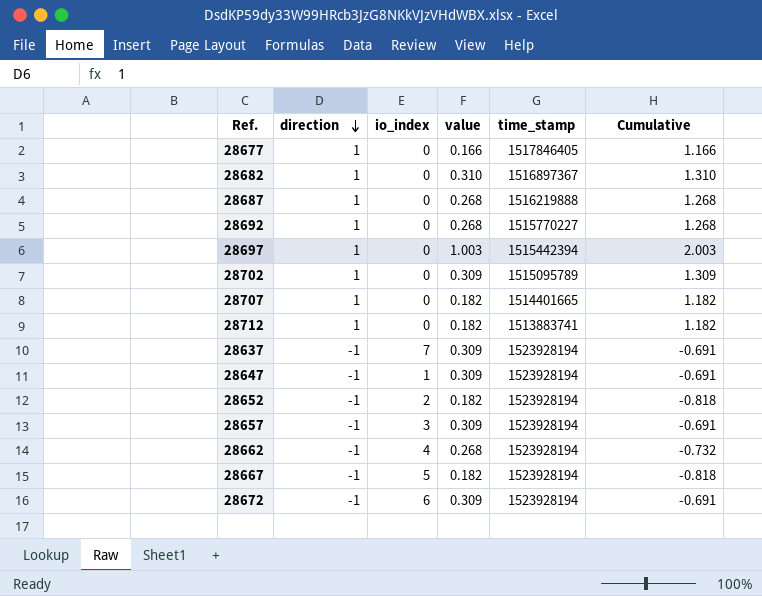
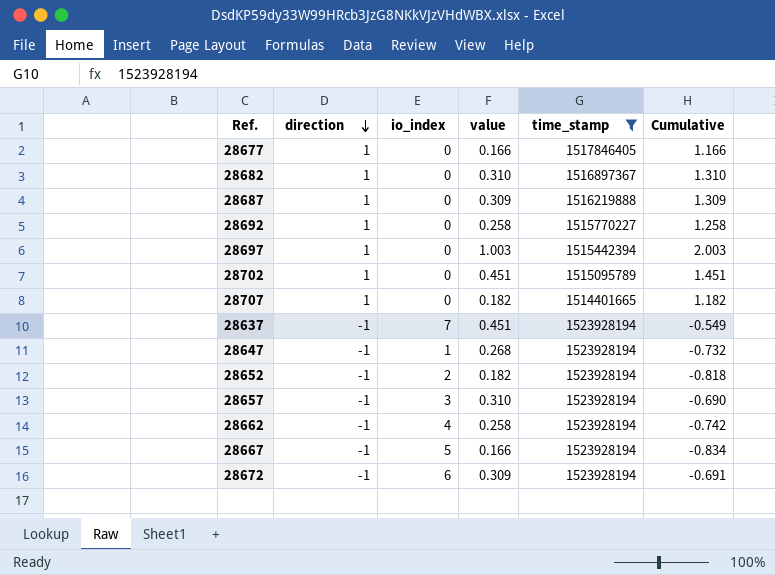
filter: none -> time_stamp != 1513883741
28687 | value: 0.268 -> 0.309
28687 | Cumulative: 1.268 -> 1.309
28692 | value: 0.268 -> 0.258
28692 | Cumulative: 1.268 -> 1.258
28702 | value: 0.309 -> 0.451
28702 | Cumulative: 1.309 -> 1.451
28637 | value: 0.309 -> 0.451
28637 | Cumulative: -0.691 -> -0.549
28647 | value: 0.309 -> 0.268
28647 | Cumulative: -0.691 -> -0.732
28657 | value: 0.309 -> 0.310
28657 | Cumulative: -0.691 -> -0.690
28662 | value: 0.268 -> 0.258
28662 | Cumulative: -0.732 -> -0.742
28667 | value: 0.182 -> 0.166
28667 | Cumulative: -0.818 -> -0.834

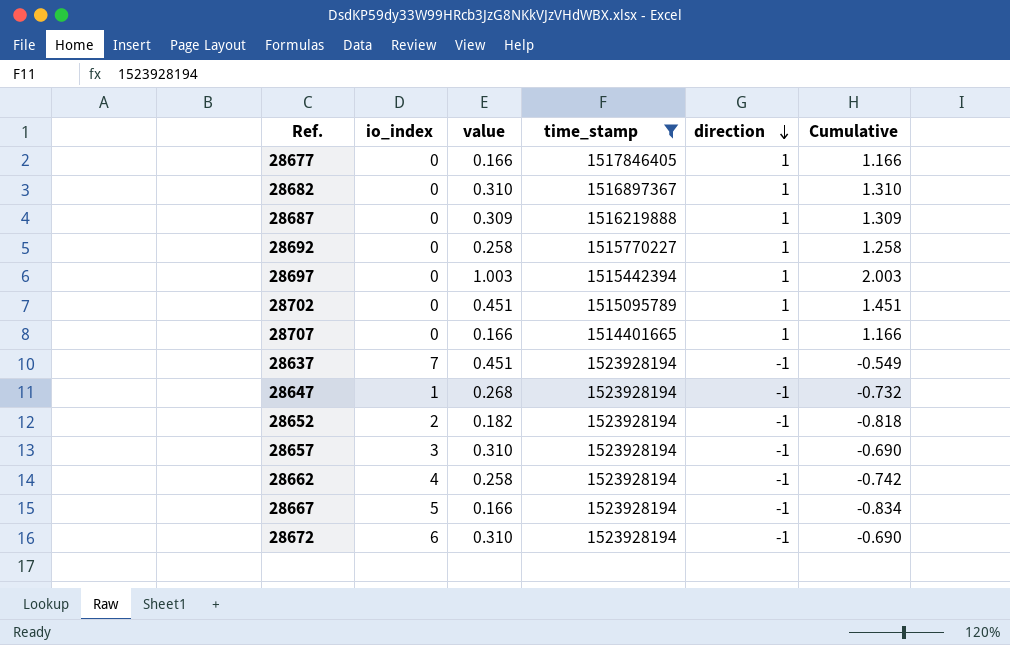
column direction | position: 2 -> 5
28707 | value: 0.182 -> 0.166
28707 | Cumulative: 1.182 -> 1.166
28672 | value: 0.309 -> 0.310
28672 | Cumulative: -0.691 -> -0.690

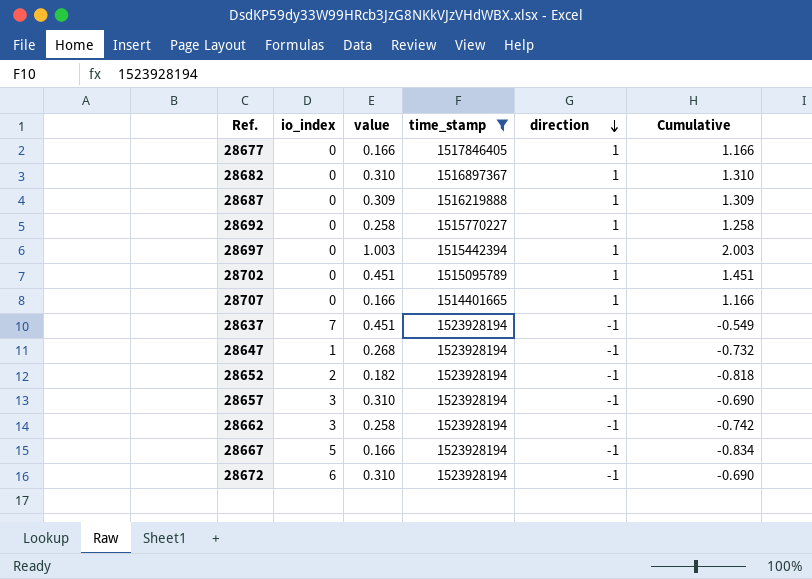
28662 | io_index: 4 -> 3

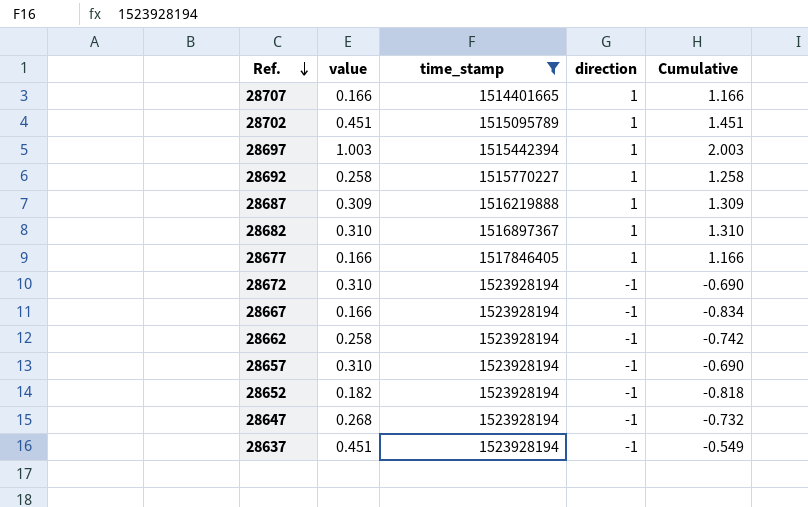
row order: direction descending -> Ref. descending
column io_index | position: 2 -> none

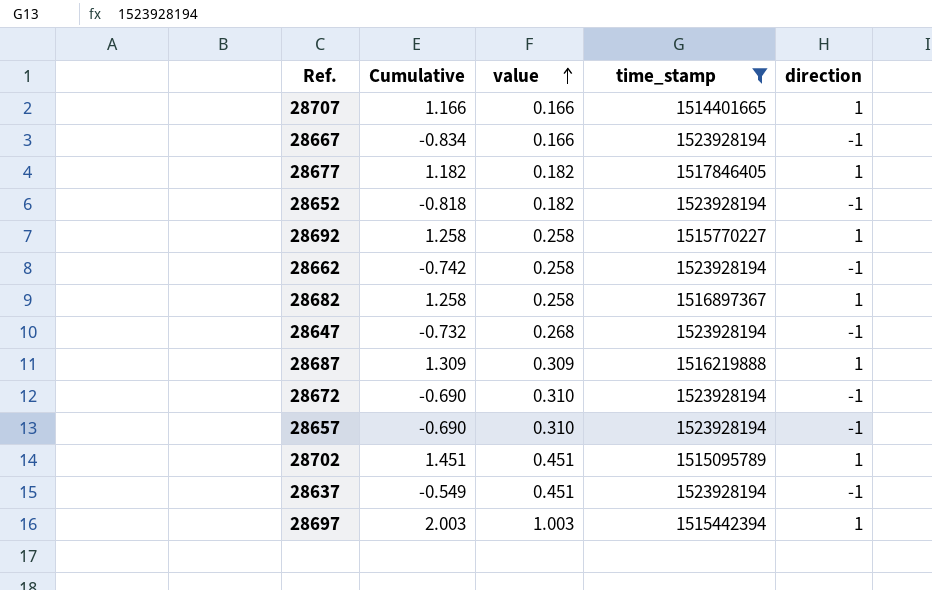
row order: Ref. descending -> value ascending
column Cumulative | position: 5 -> 2
28677 | Cumulative: 1.166 -> 1.182
28677 | value: 0.166 -> 0.182
28682 | Cumulative: 1.310 -> 1.258
28682 | value: 0.310 -> 0.258

